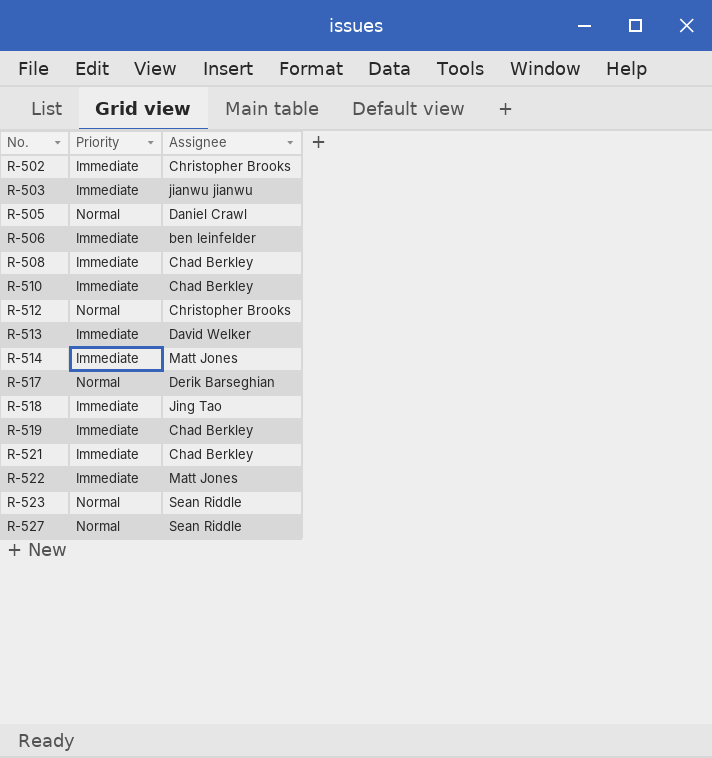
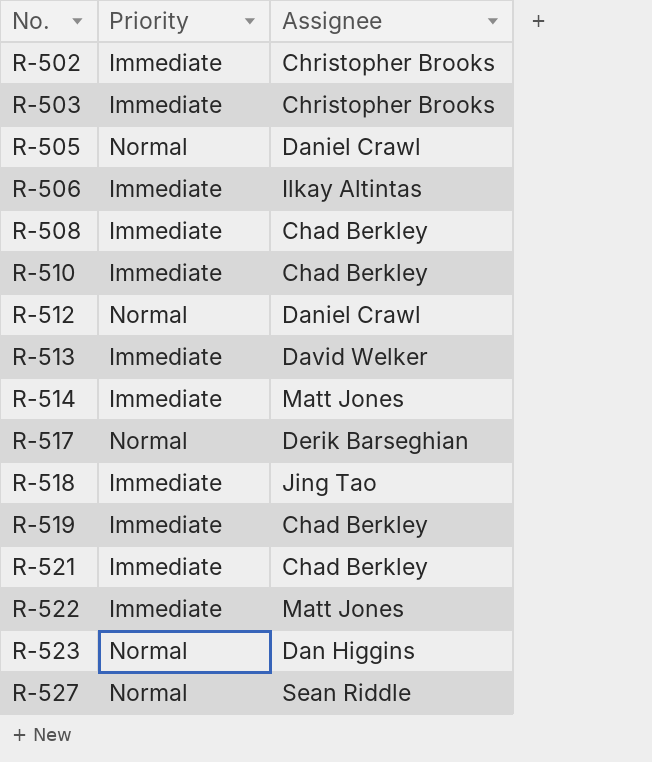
R-503 | Assignee: jianwu jianwu -> Christopher Brooks
R-506 | Assignee: ben leinfelder -> Ilkay Altintas
R-512 | Assignee: Christopher Brooks -> Daniel Crawl
R-523 | Assignee: Sean Riddle -> Dan Higgins

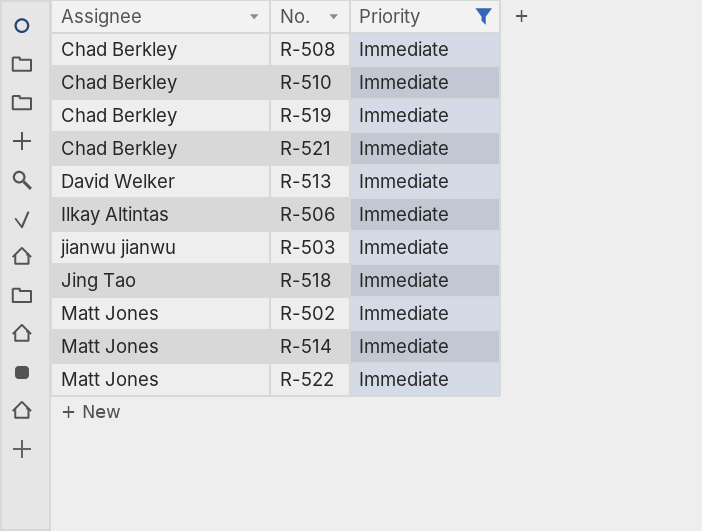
filter: none -> Priority = Immediate
row order: No. ascending -> Assignee ascending
column Assignee | position: 3 -> 1
R-503 | Assignee: Christopher Brooks -> jianwu jianwu
R-502 | Assignee: Christopher Brooks -> Matt Jones

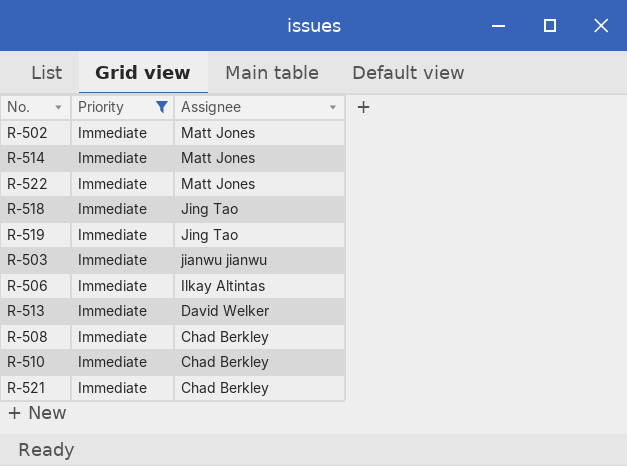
row order: Assignee ascending -> Assignee descending
column Assignee | position: 1 -> 3
R-519 | Assignee: Chad Berkley -> Jing Tao

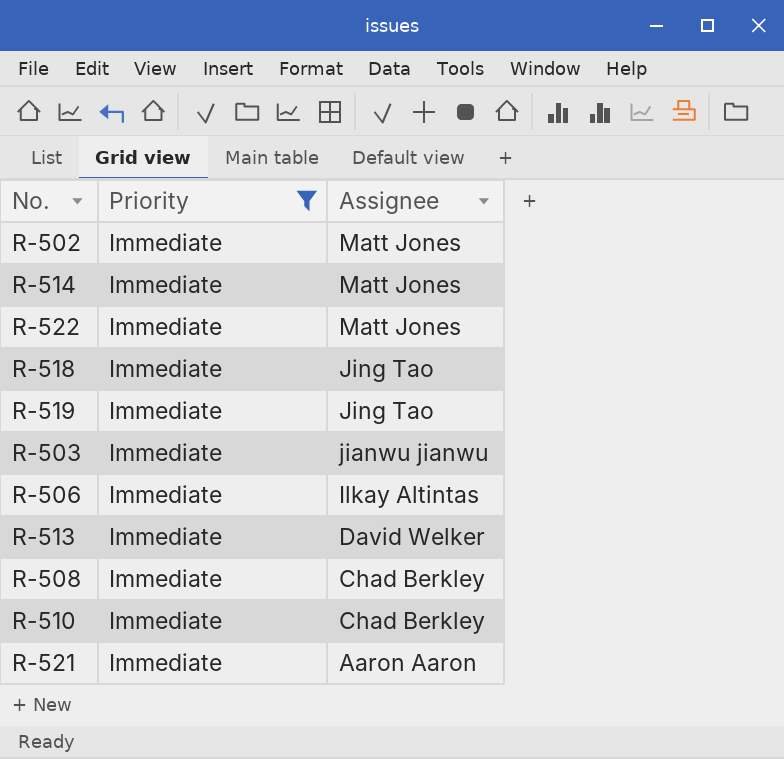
R-521 | Assignee: Chad Berkley -> Aaron Aaron

